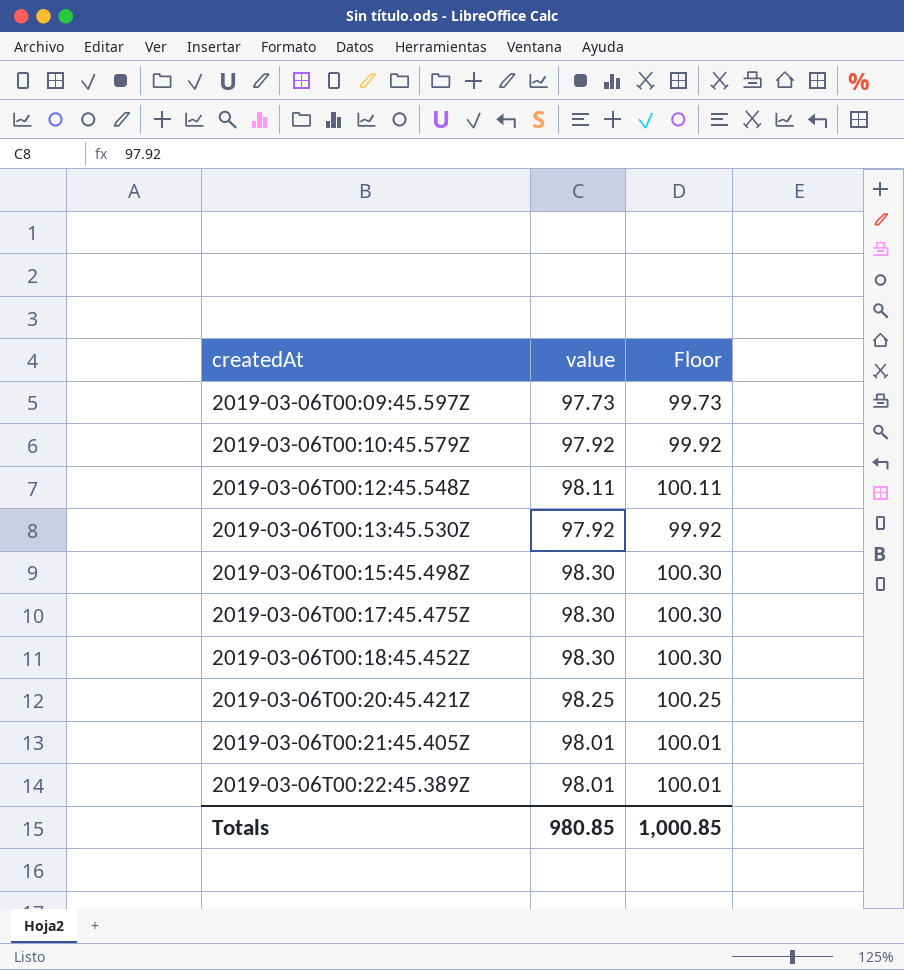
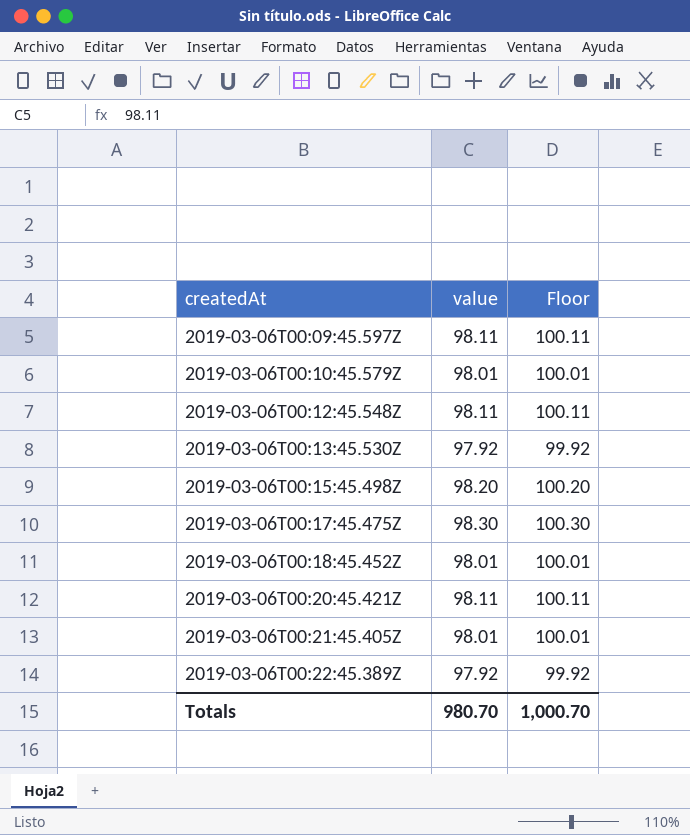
2019-03-06T00:09:45.597Z | value: 97.73 -> 98.11
2019-03-06T00:09:45.597Z | Floor: 99.73 -> 100.11
2019-03-06T00:10:45.579Z | value: 97.92 -> 98.01
2019-03-06T00:10:45.579Z | Floor: 99.92 -> 100.01
2019-03-06T00:15:45.498Z | value: 98.30 -> 98.20
2019-03-06T00:15:45.498Z | Floor: 100.30 -> 100.20
2019-03-06T00:18:45.452Z | value: 98.30 -> 98.01
2019-03-06T00:18:45.452Z | Floor: 100.30 -> 100.01
2019-03-06T00:20:45.421Z | value: 98.25 -> 98.11
2019-03-06T00:20:45.421Z | Floor: 100.25 -> 100.11
2019-03-06T00:22:45.389Z | value: 98.01 -> 97.92
2019-03-06T00:22:45.389Z | Floor: 100.01 -> 99.92
Totals | value: 980.85 -> 980.70
Totals | Floor: 1,000.85 -> 1,000.70

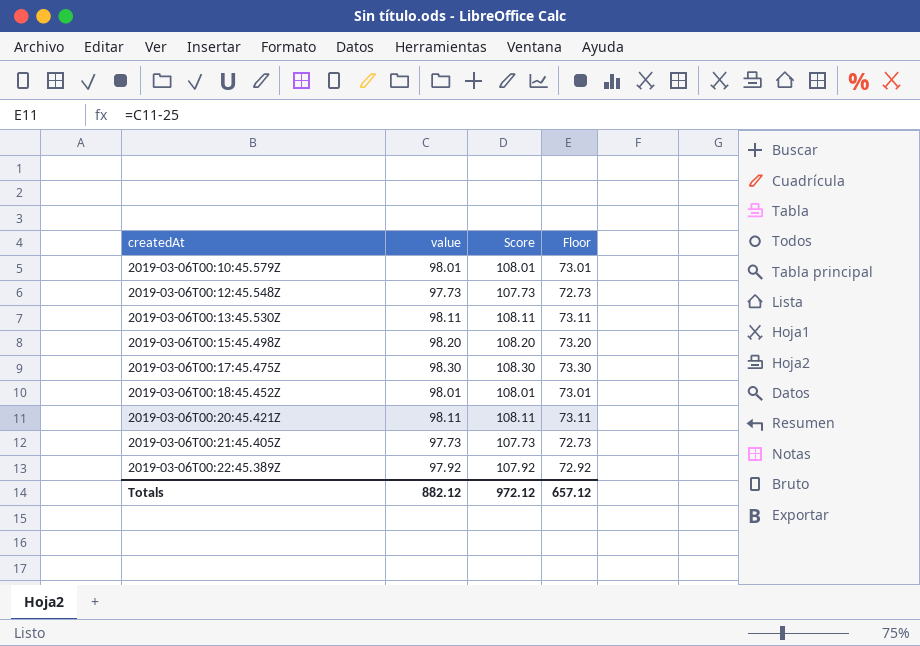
column Score | formula: none -> [value] + 10
column Floor | formula: [value] + 2 -> [value] - 25
row 2019-03-06T00:09:45.597Z: 98.11 | 100.11 -> none
2019-03-06T00:12:45.548Z | value: 98.11 -> 97.73
2019-03-06T00:13:45.530Z | value: 97.92 -> 98.11
2019-03-06T00:21:45.405Z | value: 98.01 -> 97.73
Totals | value: 980.70 -> 882.12
Totals | Floor: 1,000.70 -> 657.12

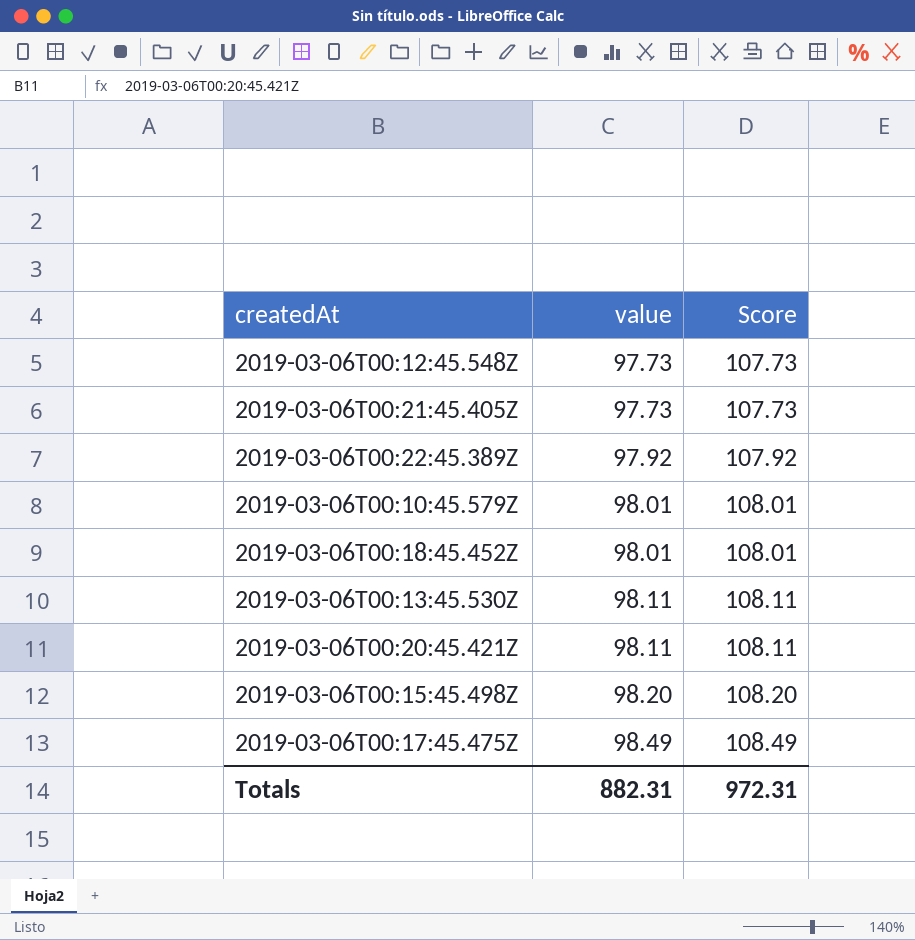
row order: createdAt ascending -> value ascending
column Floor | formula: [value] - 25 -> none
2019-03-06T00:17:45.475Z | value: 98.30 -> 98.49
2019-03-06T00:17:45.475Z | Score: 108.30 -> 108.49
Totals | value: 882.12 -> 882.31
Totals | Score: 972.12 -> 972.31

